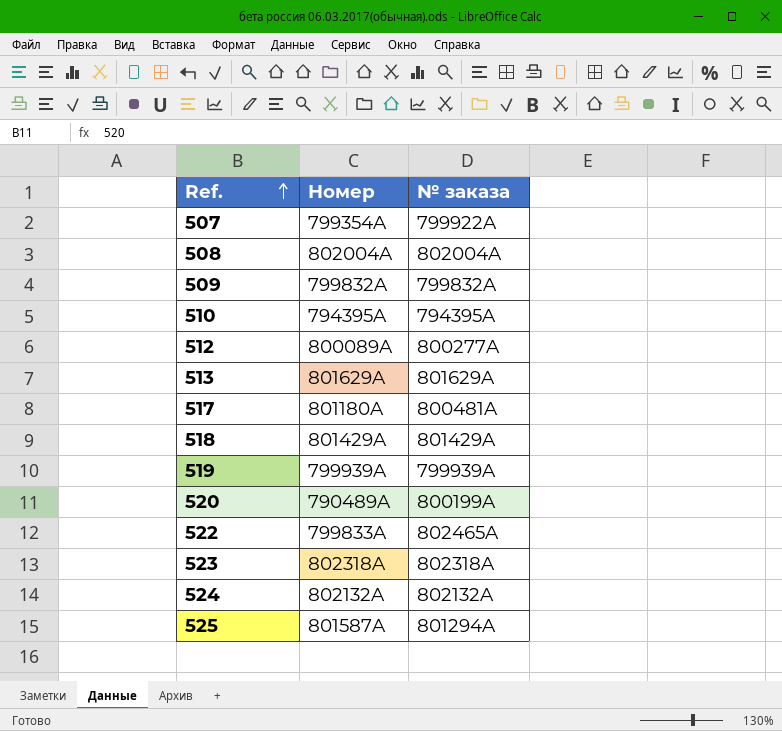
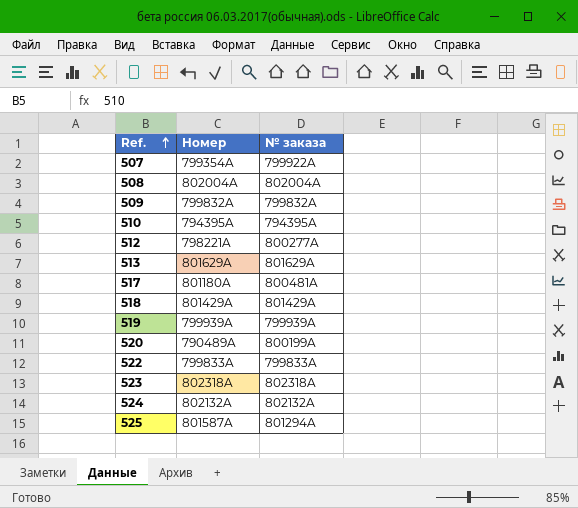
512 | Номер: 800089A -> 798221A
522 | № заказа: 802465A -> 799833A

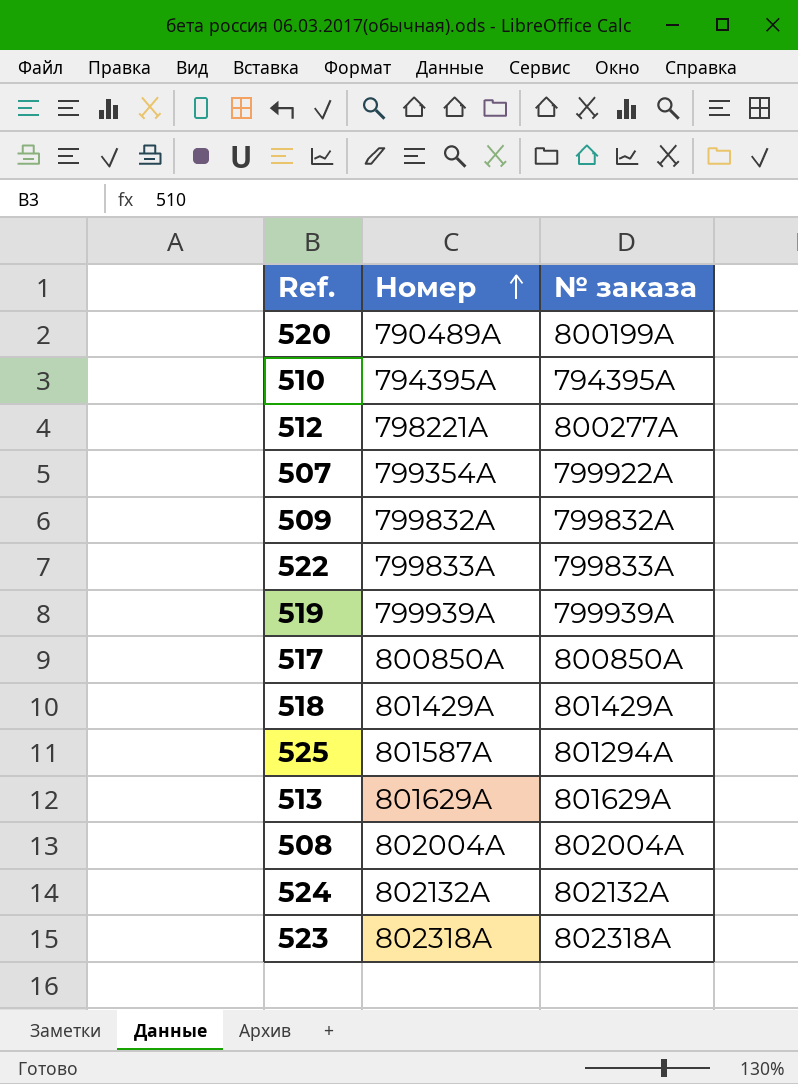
row order: Ref. ascending -> Номер ascending
517 | Номер: 801180A -> 800850A
517 | № заказа: 800481A -> 800850A

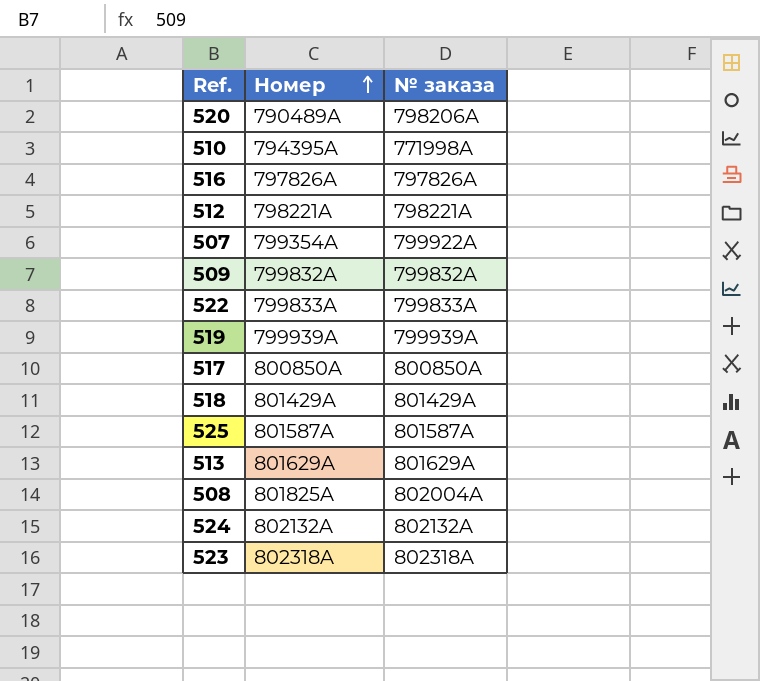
520 | № заказа: 800199A -> 798206A
510 | № заказа: 794395A -> 771998A
row 516: none -> 797826A | 797826A
512 | № заказа: 800277A -> 798221A
525 | № заказа: 801294A -> 801587A
508 | Номер: 802004A -> 801825A

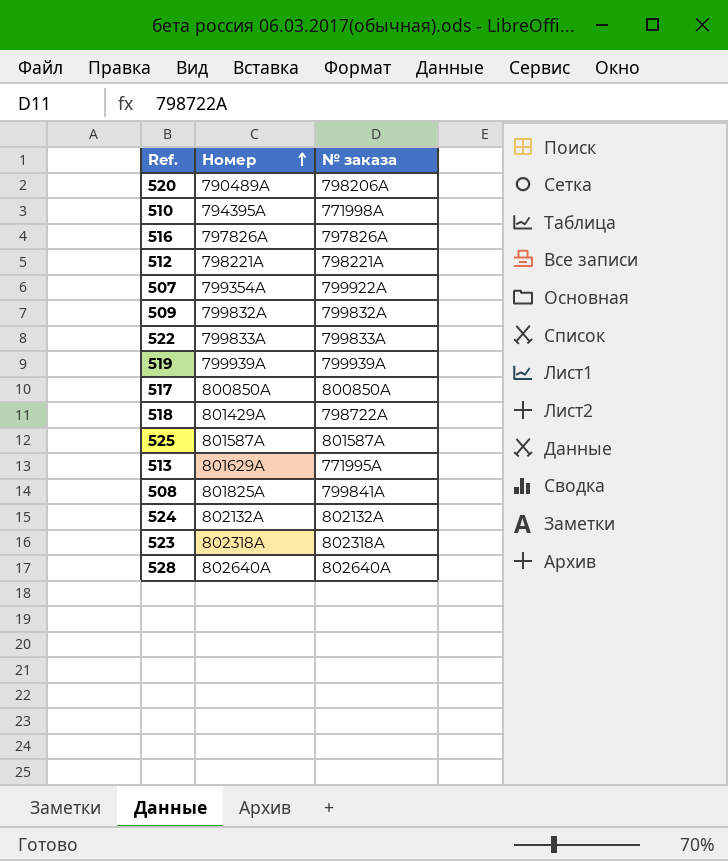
518 | № заказа: 801429A -> 798722A
513 | № заказа: 801629A -> 771995A
508 | № заказа: 802004A -> 799841A
row 528: none -> 802640A | 802640A

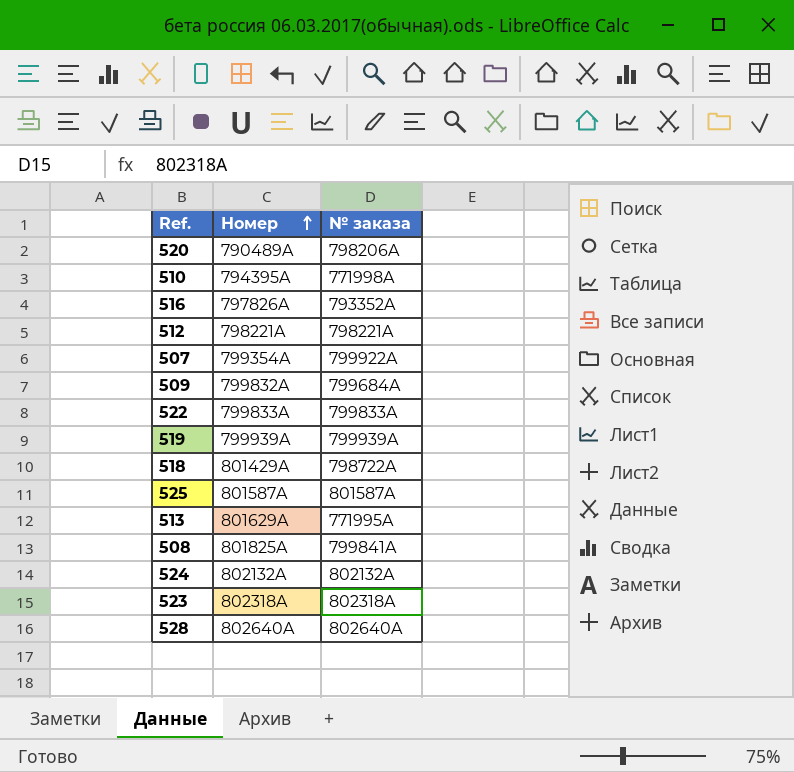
row 517: 800850A | 800850A -> none
516 | № заказа: 797826A -> 793352A
509 | № заказа: 799832A -> 799684A

